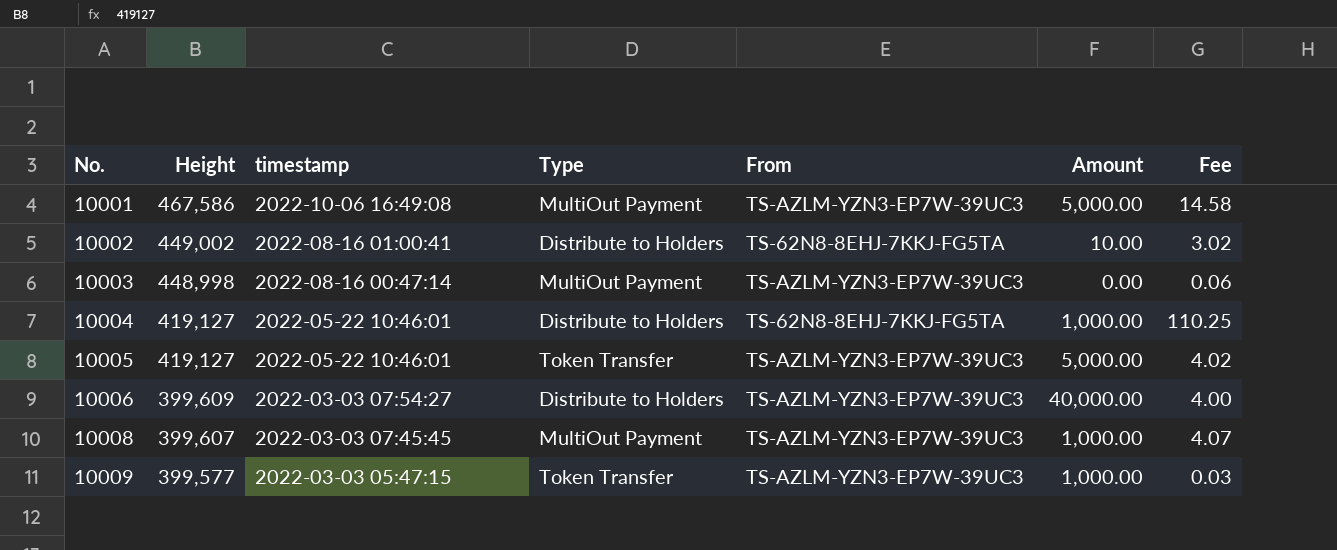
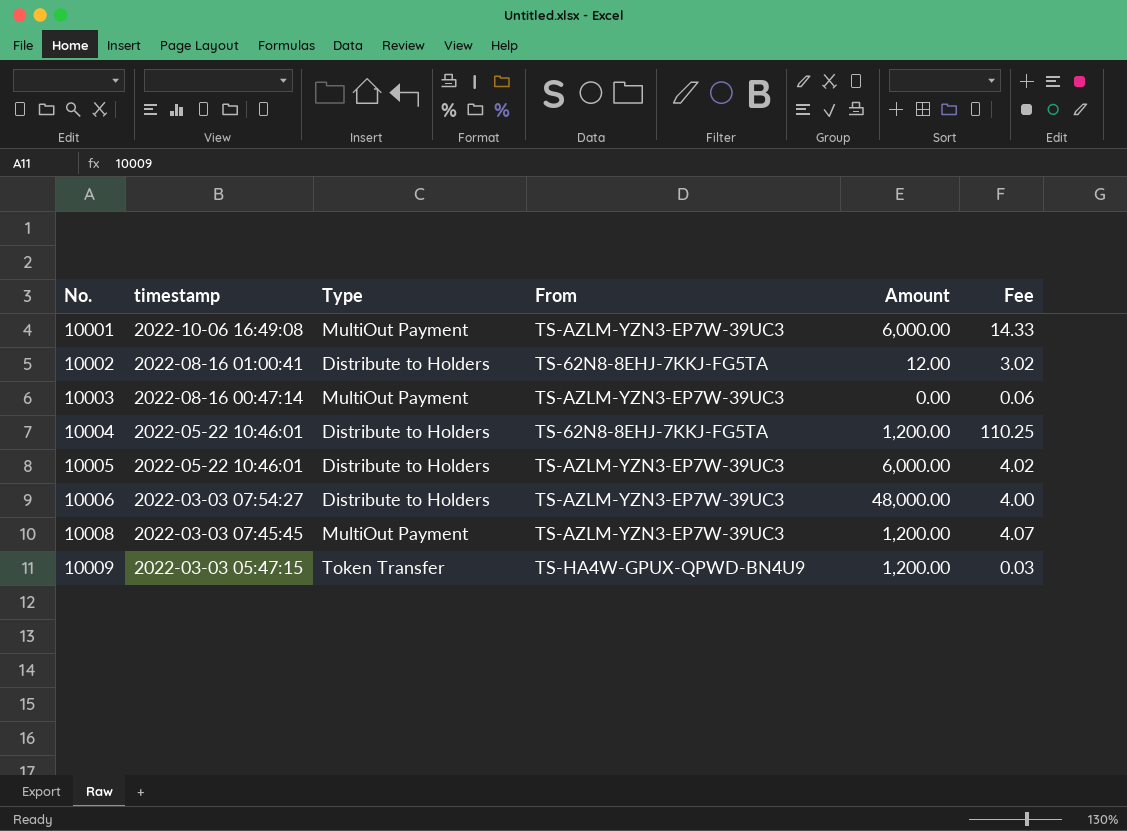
column Height | position: 2 -> none
10001 | Amount: 5,000.00 -> 6,000.00
10001 | Fee: 14.58 -> 14.33
10002 | Amount: 10.00 -> 12.00
10004 | Amount: 1,000.00 -> 1,200.00
10005 | Type: Token Transfer -> Distribute to Holders
10005 | Amount: 5,000.00 -> 6,000.00
10006 | Amount: 40,000.00 -> 48,000.00
10008 | Amount: 1,000.00 -> 1,200.00
10009 | From: TS-AZLM-YZN3-EP7W-39UC3 -> TS-HA4W-GPUX-QPWD-BN4U9
10009 | Amount: 1,000.00 -> 1,200.00

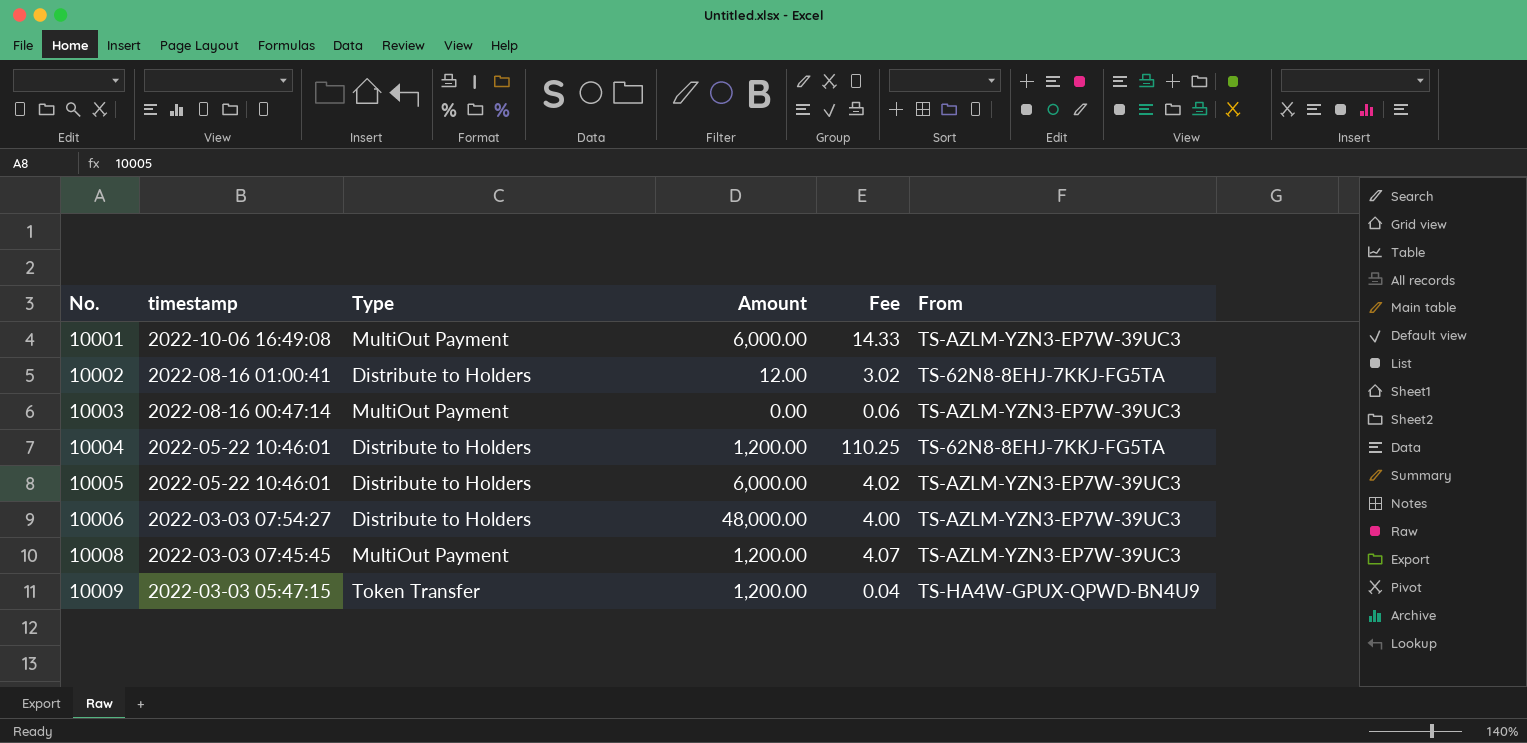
column From | position: 4 -> 6
10009 | Fee: 0.03 -> 0.04

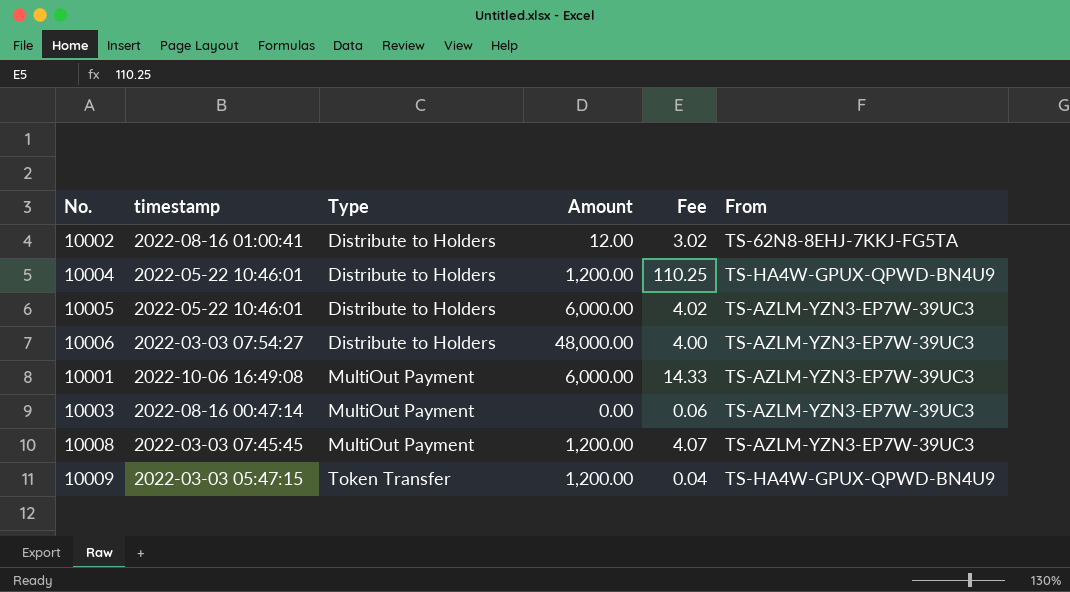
row order: No. ascending -> Type ascending
10004 | From: TS-62N8-8EHJ-7KKJ-FG5TA -> TS-HA4W-GPUX-QPWD-BN4U9

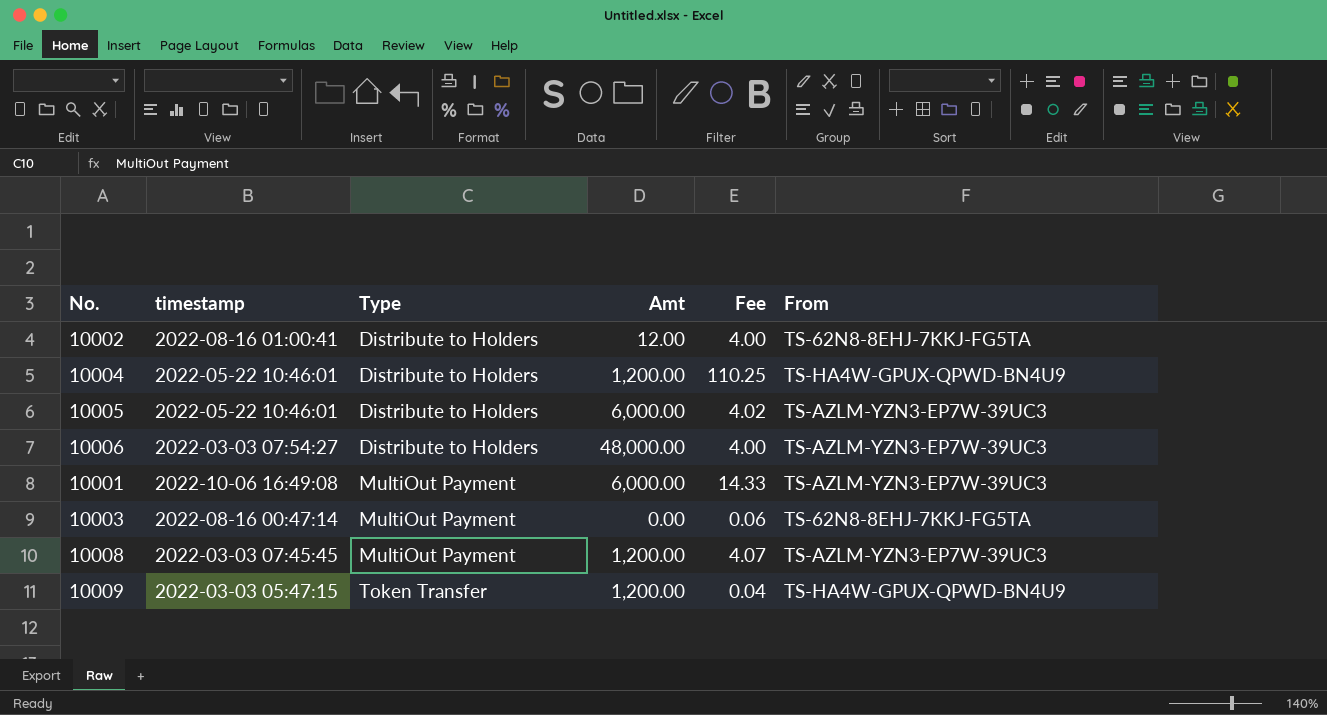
column name: Amount -> Amt
10002 | Fee: 3.02 -> 4.00
10003 | From: TS-AZLM-YZN3-EP7W-39UC3 -> TS-62N8-8EHJ-7KKJ-FG5TA

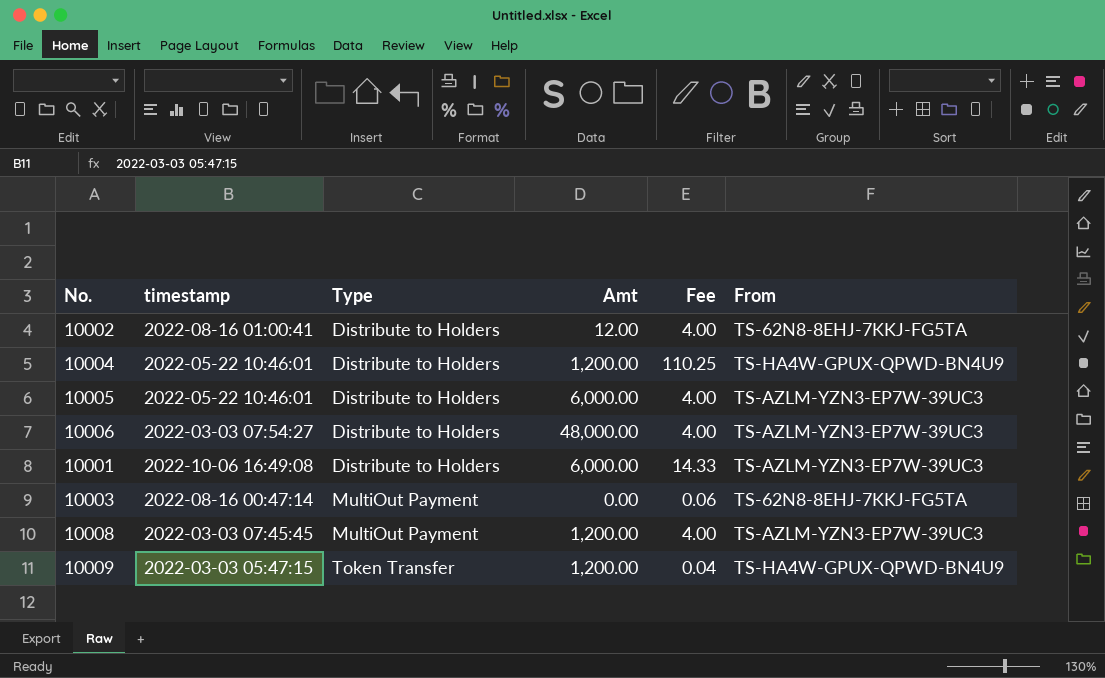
10005 | Fee: 4.02 -> 4.00
10001 | Type: MultiOut Payment -> Distribute to Holders
10008 | Fee: 4.07 -> 4.00

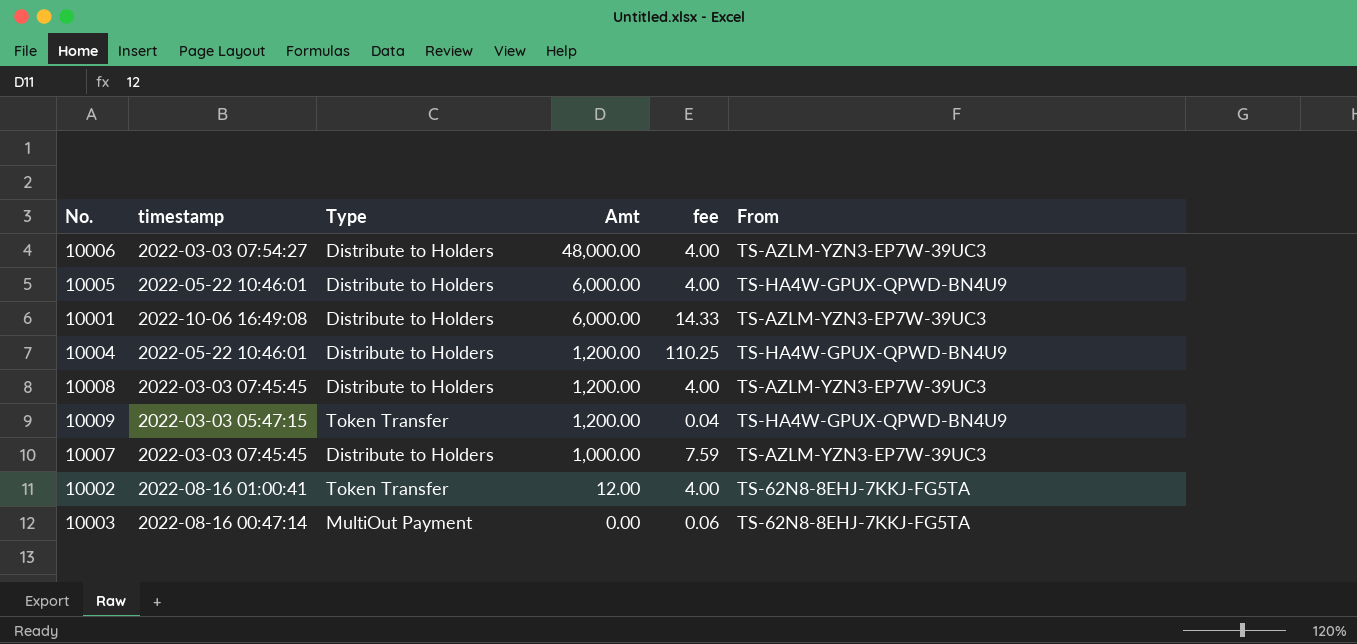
row order: Type ascending -> Amt descending
column name: Fee -> fee
10005 | From: TS-AZLM-YZN3-EP7W-39UC3 -> TS-HA4W-GPUX-QPWD-BN4U9
10008 | Type: MultiOut Payment -> Distribute to Holders
row 10007: none -> 2022-03-03 07:45:45 | Distribute to Holders | 1,000.00 | 7.59 | TS-AZLM-YZN3-EP7W-39UC3
10002 | Type: Distribute to Holders -> Token Transfer

